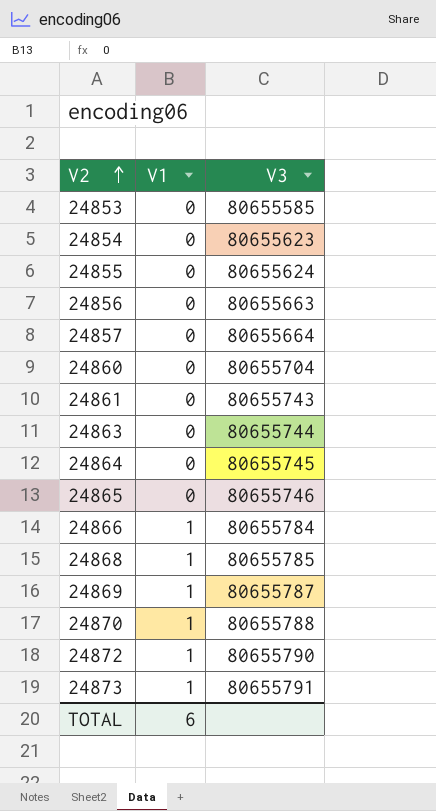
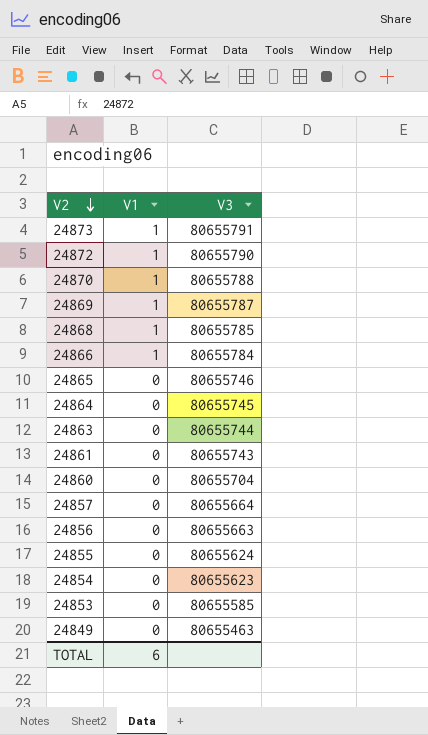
row order: V2 ascending -> V2 descending
row 24849: none -> 0 | 80655463

